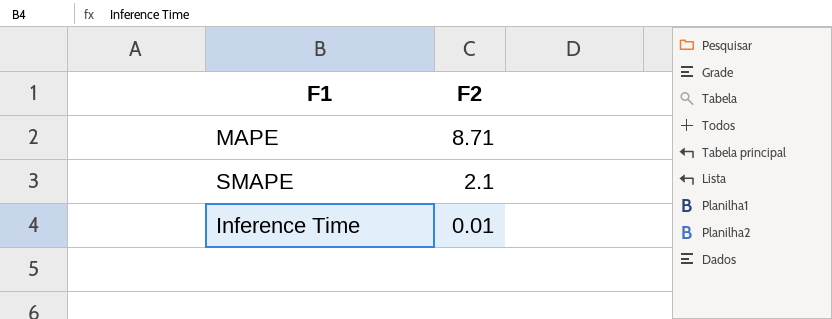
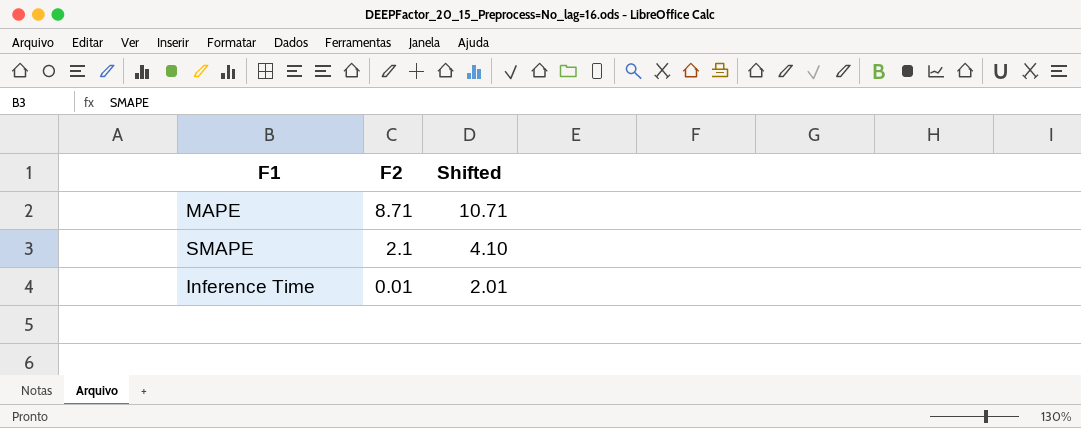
column Shifted | formula: none -> [F2] + 2

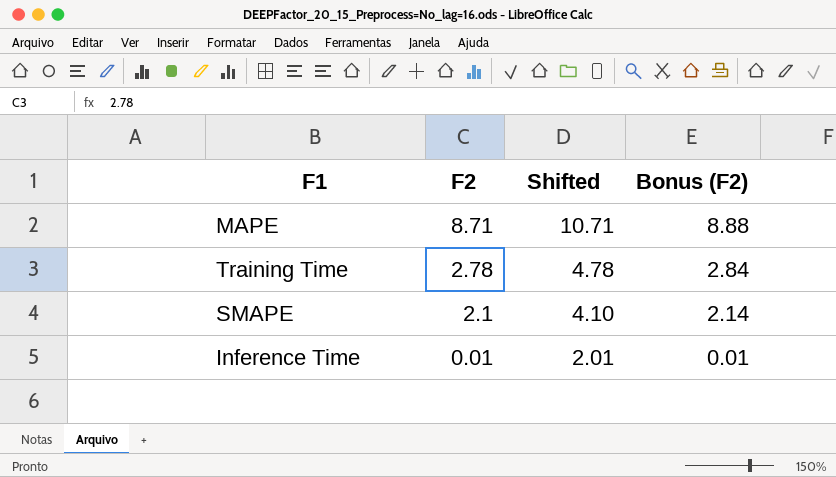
column Bonus (F2) | formula: none -> [F2] * 1.02
row Training Time: none -> 2.78 | 4.78 | 2.84

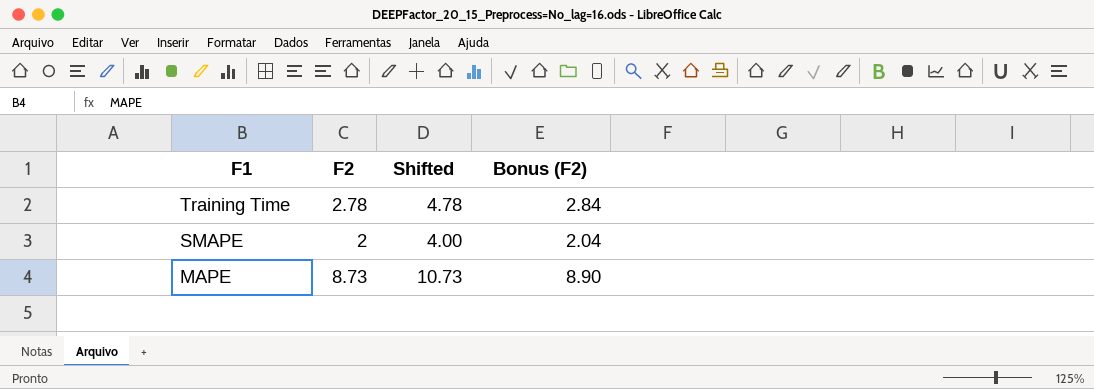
row order: F2 descending -> F1 descending
row Inference Time: 0.01 | 2.01 | 0.01 -> none
SMAPE | F2: 2.1 -> 2
SMAPE | Shifted: 4.10 -> 4.00
SMAPE | Bonus (F2): 2.14 -> 2.04
MAPE | F2: 8.71 -> 8.73
MAPE | Shifted: 10.71 -> 10.73
MAPE | Bonus (F2): 8.88 -> 8.90

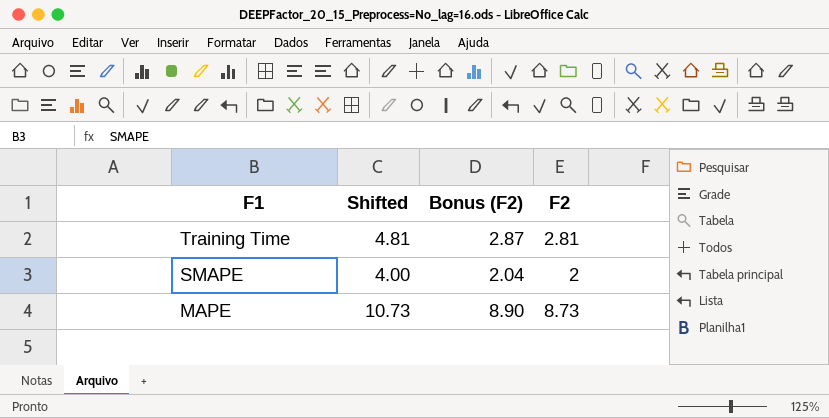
column F2 | position: 2 -> 4
Training Time | Shifted: 4.78 -> 4.81
Training Time | Bonus (F2): 2.84 -> 2.87
Training Time | F2: 2.78 -> 2.81

